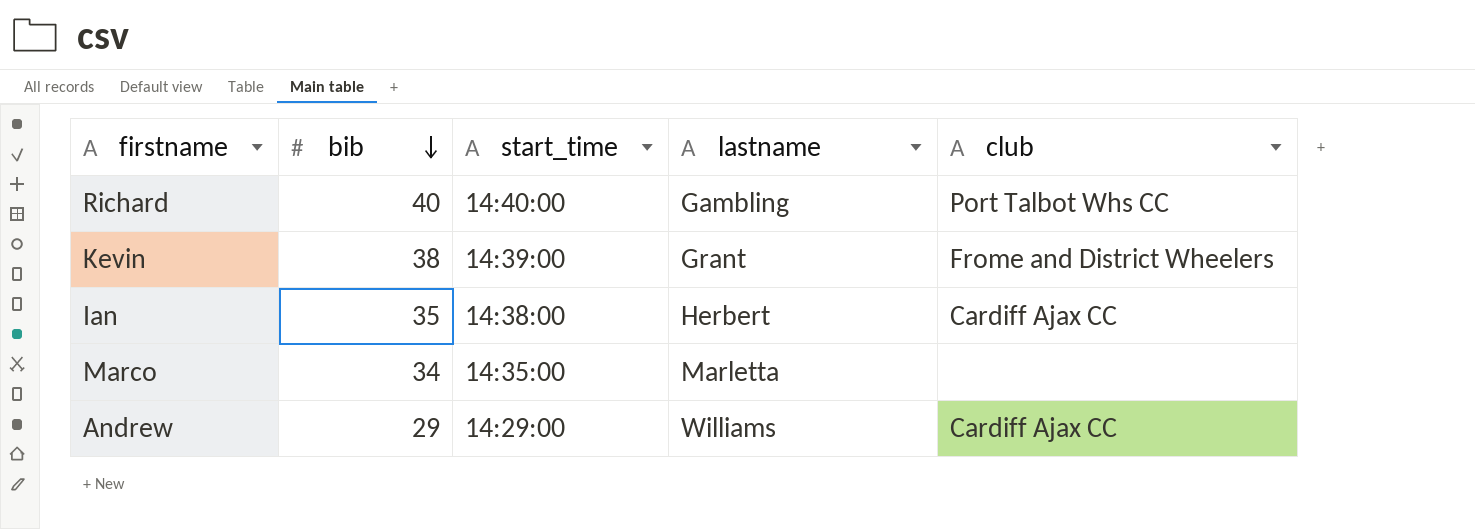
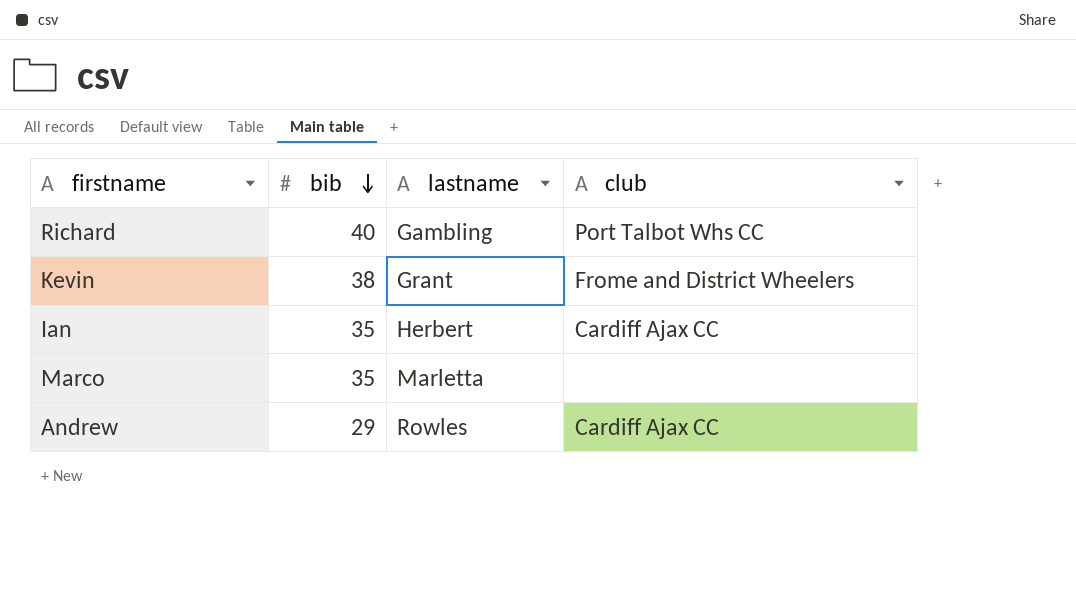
column start_time | position: 3 -> none
Marco | bib: 34 -> 35
Andrew | lastname: Williams -> Rowles

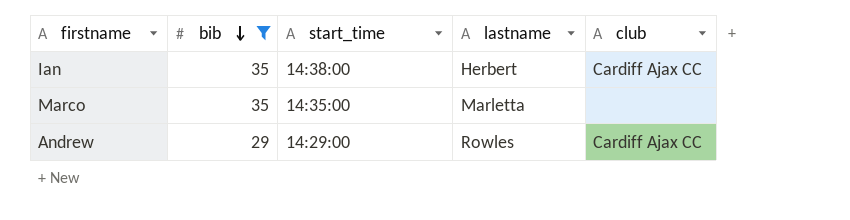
filter: none -> bib <= 35
column start_time | position: none -> 3

